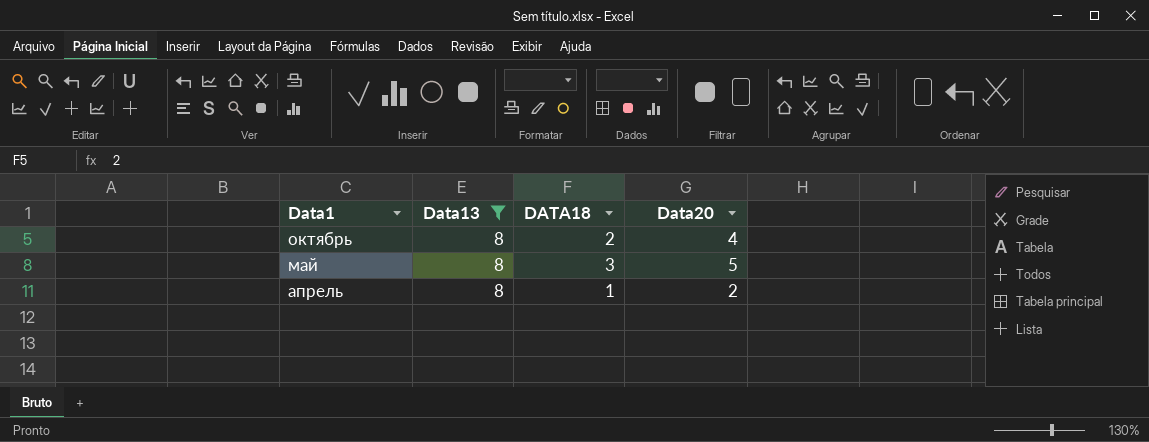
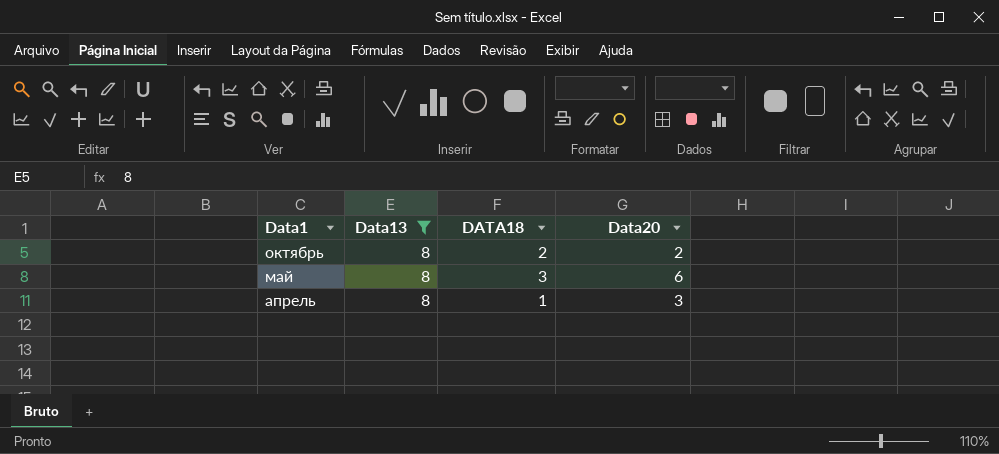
октябрь | Data20: 4 -> 2
май | Data20: 5 -> 6
апрель | Data20: 2 -> 3

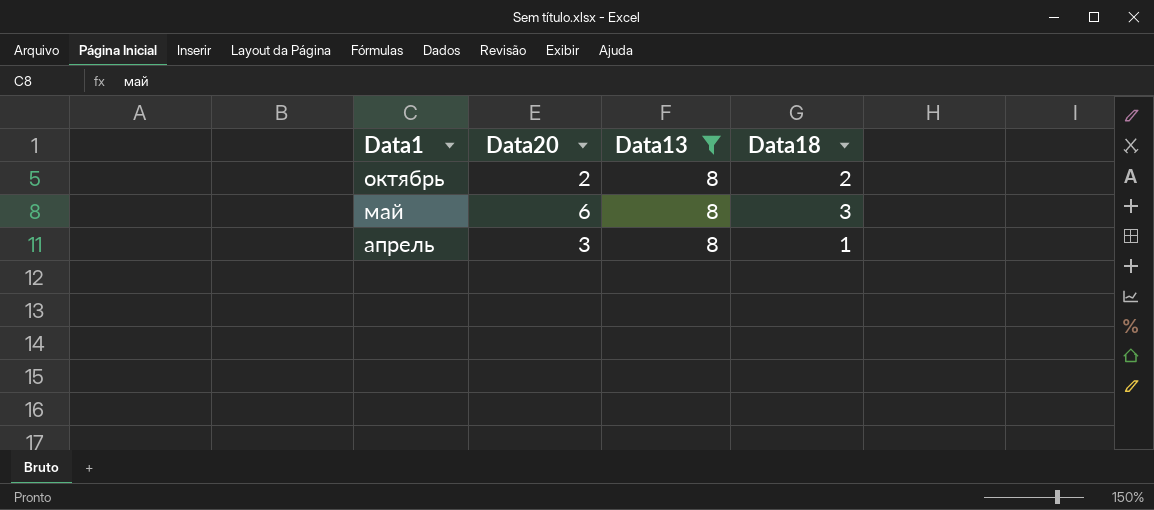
column Data20 | position: 4 -> 2
column name: DATA18 -> Data18

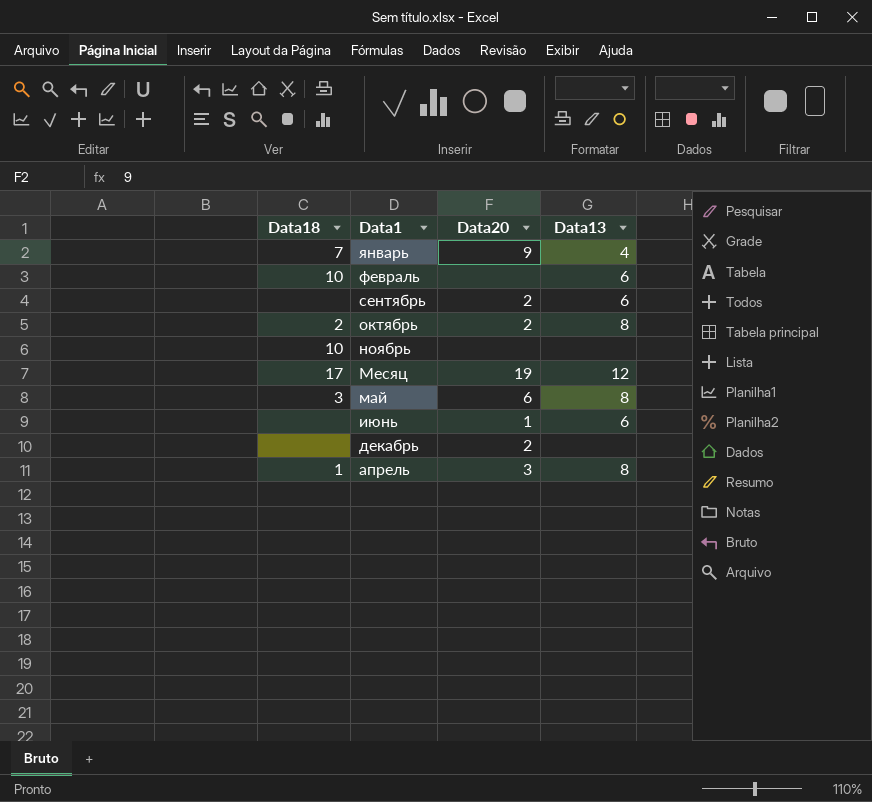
filter: Data13 = 8 -> none
column Data18 | position: 4 -> 1

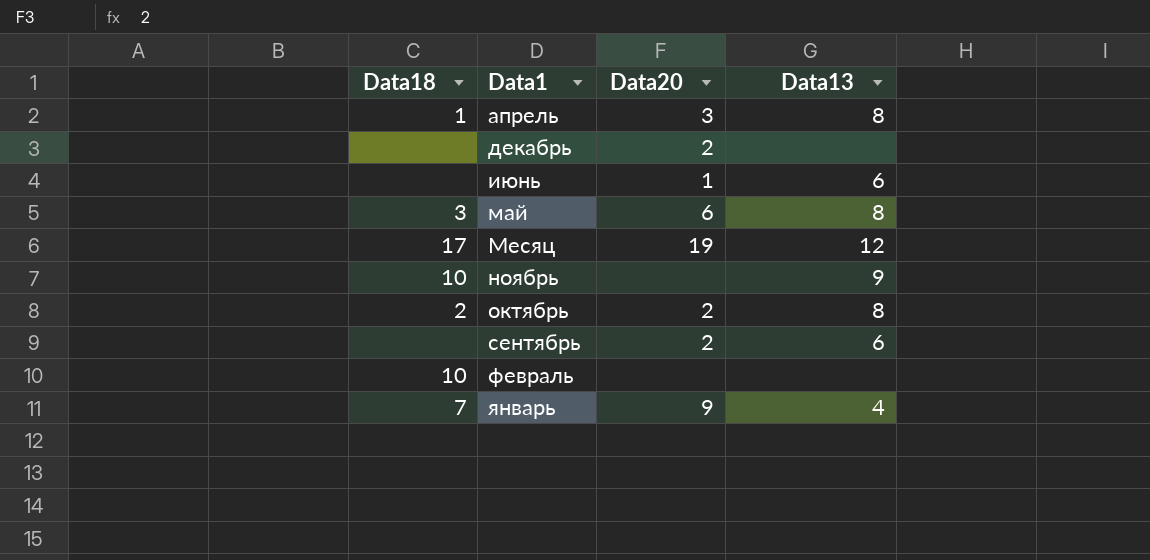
row order: Data1 descending -> Data1 ascending
ноябрь | Data13: none -> 9
февраль | Data13: 6 -> none

